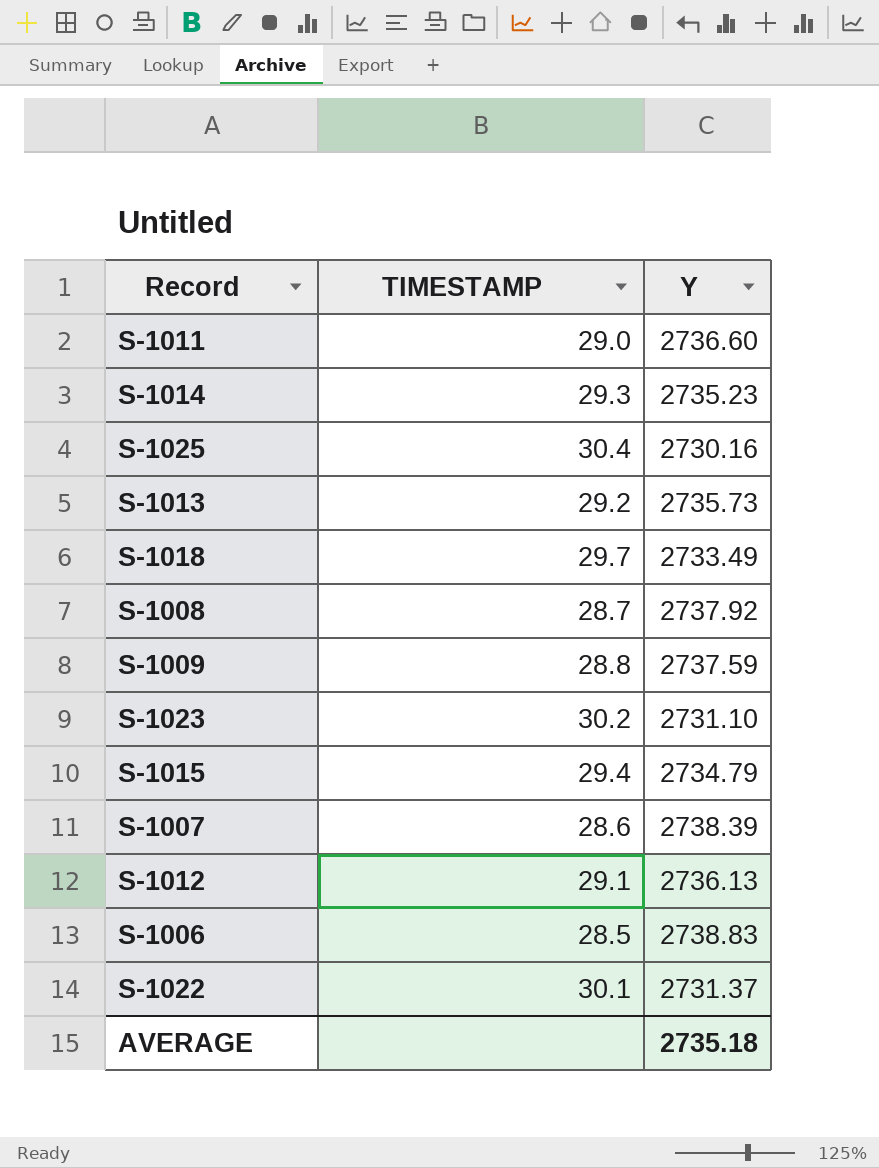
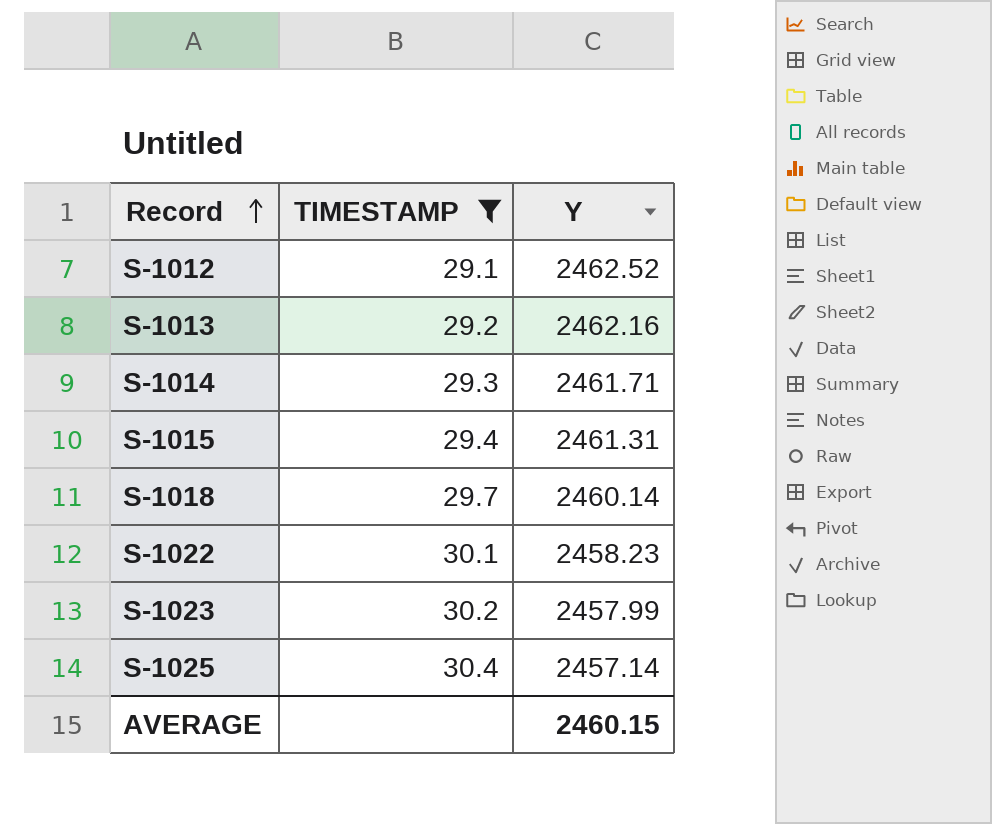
filter: none -> TIMESTAMP >= 29.1
row order: none -> Record ascending
S-1012 | Y: 2736.13 -> 2462.52
S-1013 | Y: 2735.73 -> 2462.16
S-1014 | Y: 2735.23 -> 2461.71
S-1015 | Y: 2734.79 -> 2461.31
S-1018 | Y: 2733.49 -> 2460.14
S-1022 | Y: 2731.37 -> 2458.23
S-1023 | Y: 2731.10 -> 2457.99
S-1025 | Y: 2730.16 -> 2457.14
AVERAGE | Y: 2735.18 -> 2460.15

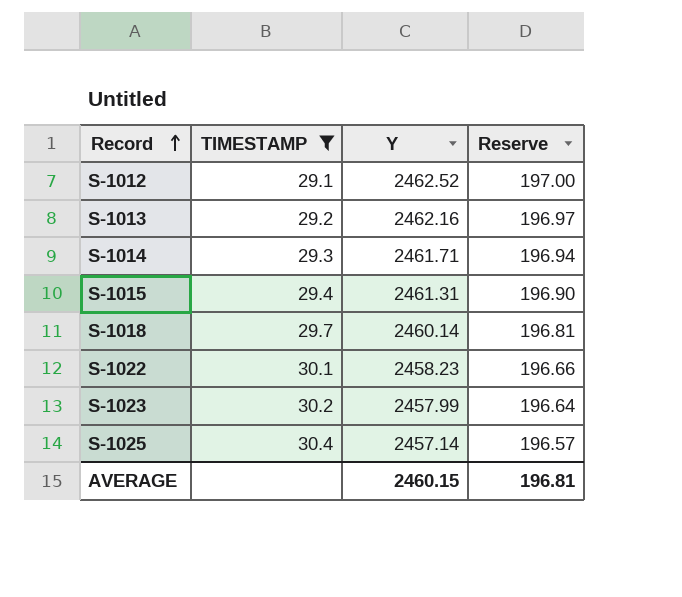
column Reserve | formula: none -> [Y] * 0.08

